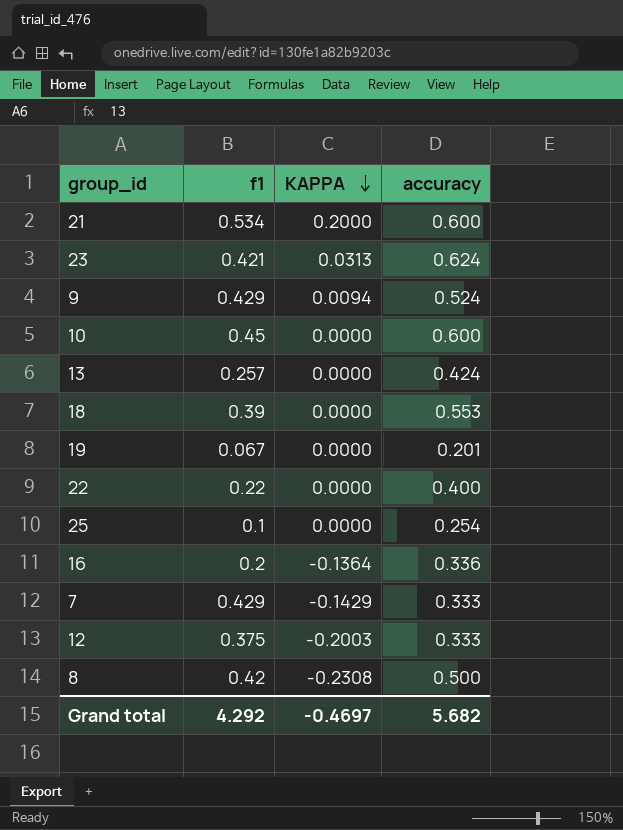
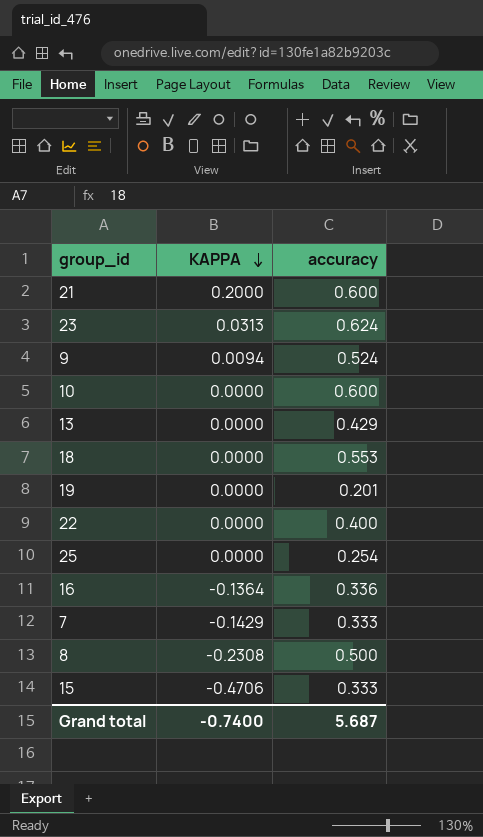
column f1 | position: 2 -> none
row 12: 0.375 | -0.2003 | 0.333 -> none
13 | accuracy: 0.424 -> 0.429
row 15: none -> -0.4706 | 0.333
Grand total | KAPPA: -0.4697 -> -0.7400
Grand total | accuracy: 5.682 -> 5.687

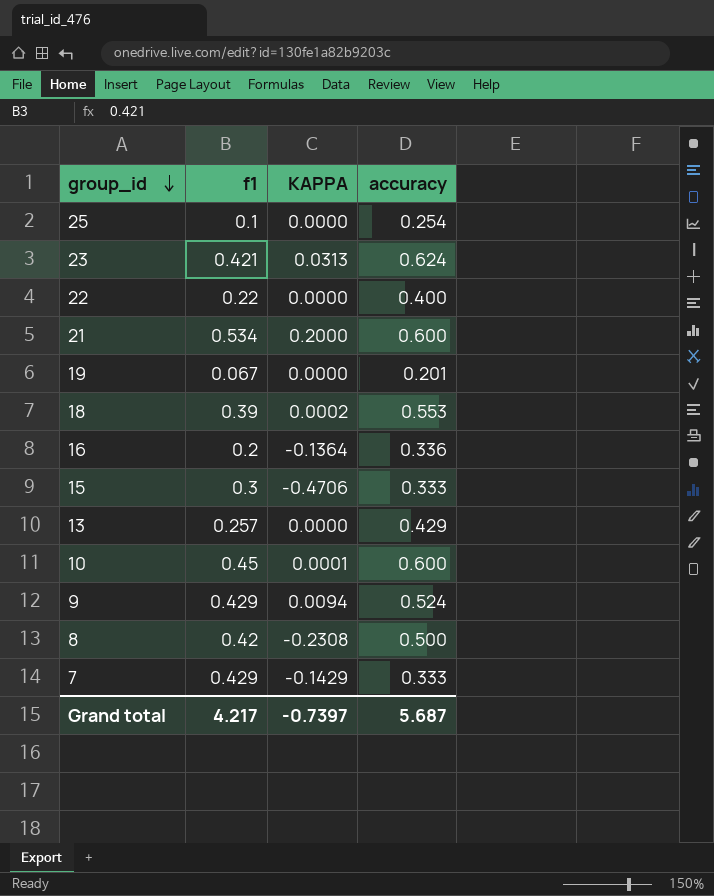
row order: KAPPA descending -> group_id descending
column f1 | position: none -> 2
18 | KAPPA: 0.0000 -> 0.0002
10 | KAPPA: 0.0000 -> 0.0001
Grand total | KAPPA: -0.7400 -> -0.7397

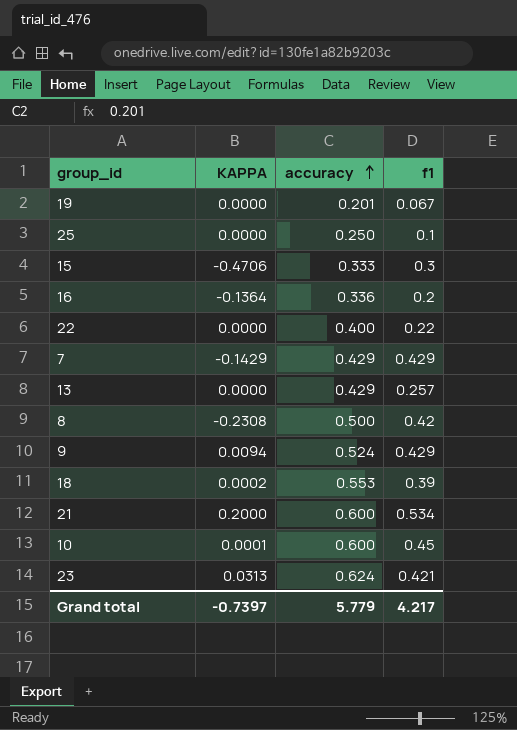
row order: group_id descending -> accuracy ascending
column f1 | position: 2 -> 4
25 | accuracy: 0.254 -> 0.250
7 | accuracy: 0.333 -> 0.429
Grand total | accuracy: 5.687 -> 5.779

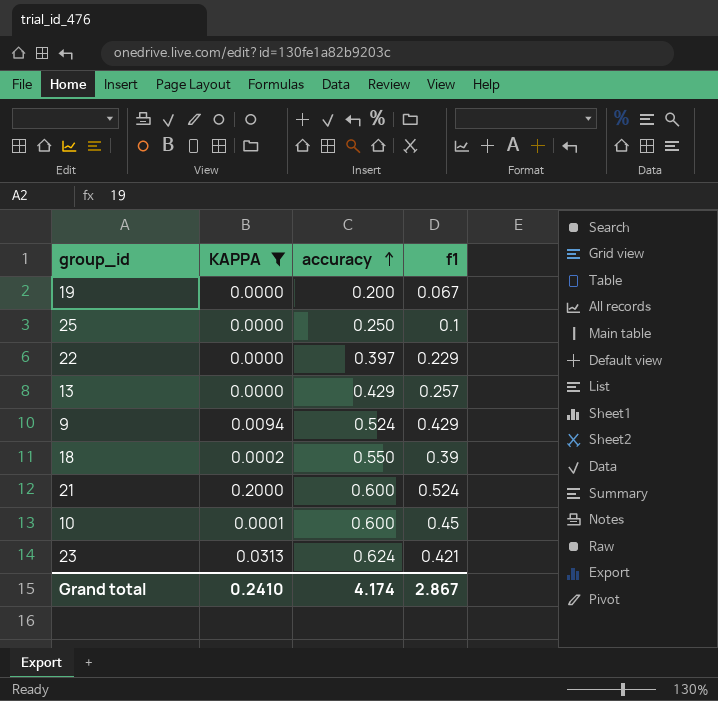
filter: none -> KAPPA >= 0.0000
19 | accuracy: 0.201 -> 0.200
22 | accuracy: 0.400 -> 0.397
22 | f1: 0.22 -> 0.229
18 | accuracy: 0.553 -> 0.550
21 | f1: 0.534 -> 0.524
Grand total | KAPPA: -0.7397 -> 0.2410
Grand total | accuracy: 5.779 -> 4.174
Grand total | f1: 4.217 -> 2.867

